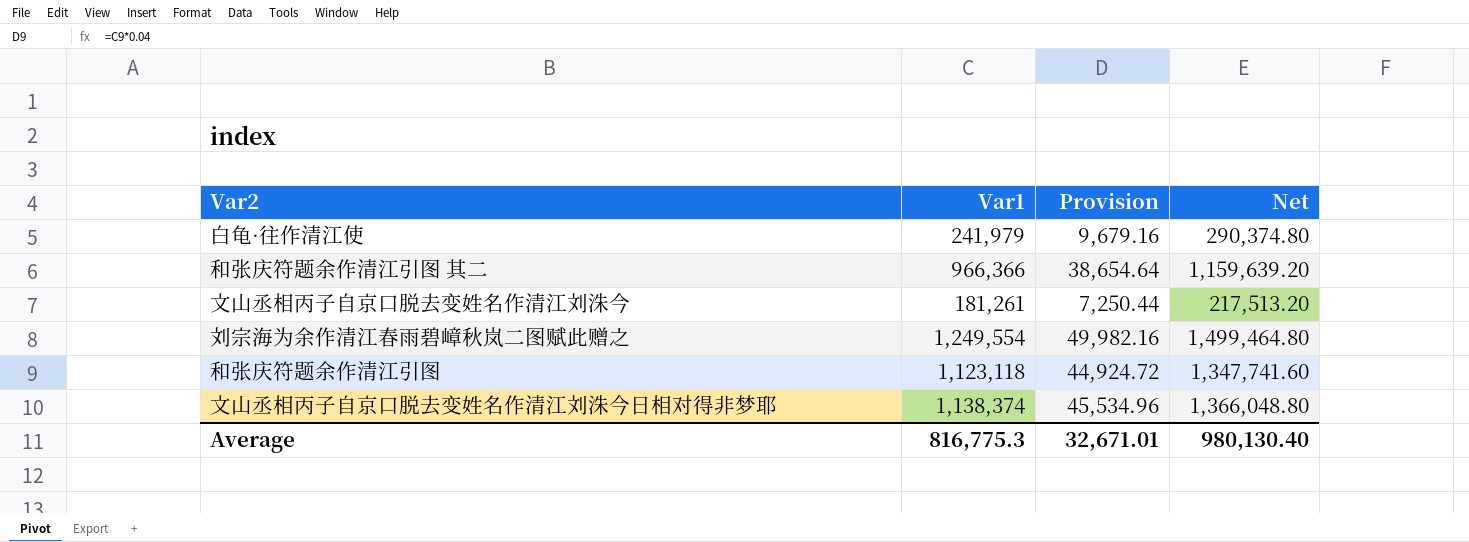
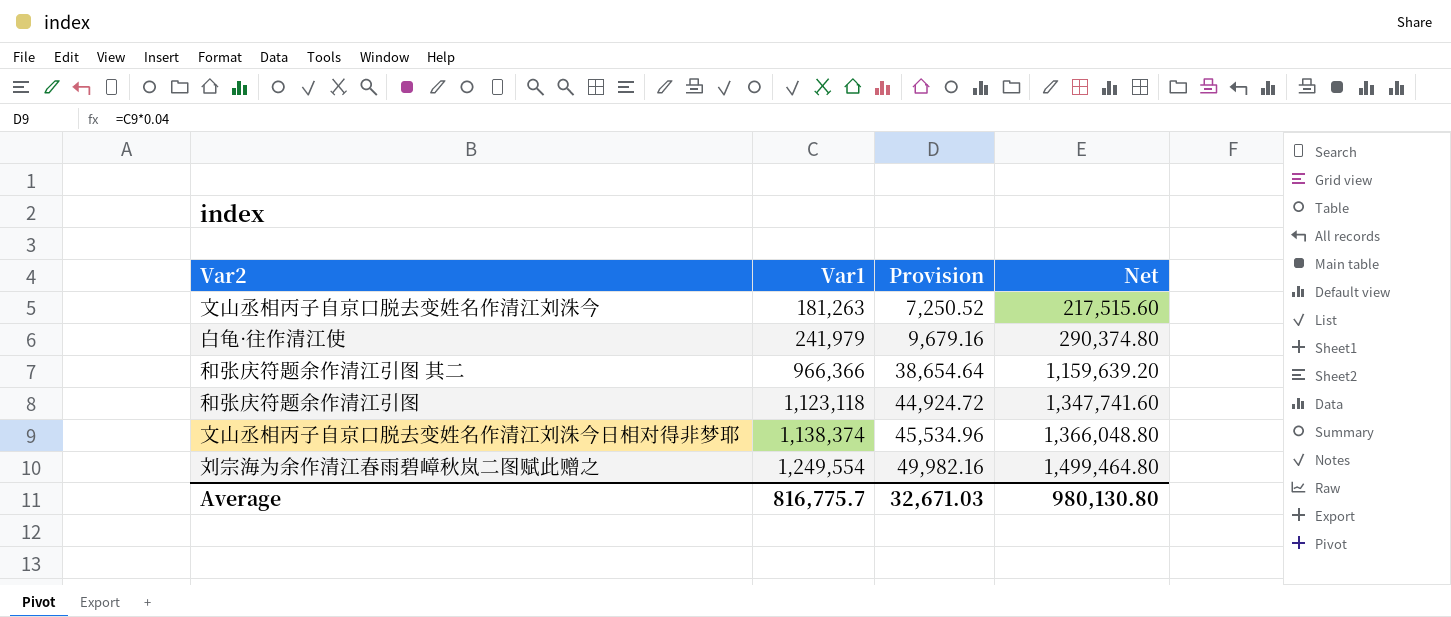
row order: none -> Var1 ascending
文山丞相丙子自京口脱去变姓名作清江刘洙今 | Var1: 181,261 -> 181,263
文山丞相丙子自京口脱去变姓名作清江刘洙今 | Provision: 7,250.44 -> 7,250.52
文山丞相丙子自京口脱去变姓名作清江刘洙今 | Net: 217,513.20 -> 217,515.60
Average | Var1: 816,775.3 -> 816,775.7
Average | Provision: 32,671.01 -> 32,671.03
Average | Net: 980,130.40 -> 980,130.80

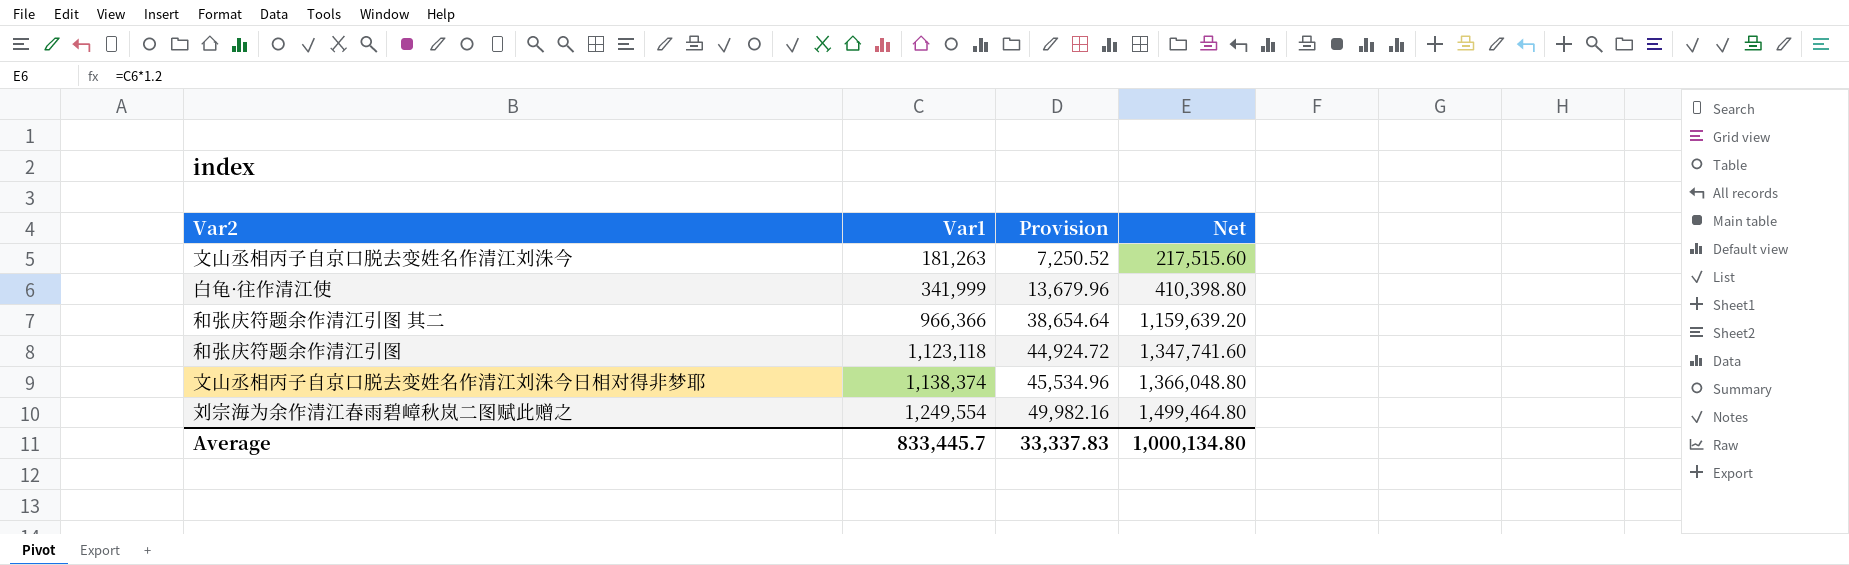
白龟·往作清江使 | Var1: 241,979 -> 341,999
白龟·往作清江使 | Provision: 9,679.16 -> 13,679.96
白龟·往作清江使 | Net: 290,374.80 -> 410,398.80
Average | Var1: 816,775.7 -> 833,445.7
Average | Provision: 32,671.03 -> 33,337.83
Average | Net: 980,130.80 -> 1,000,134.80

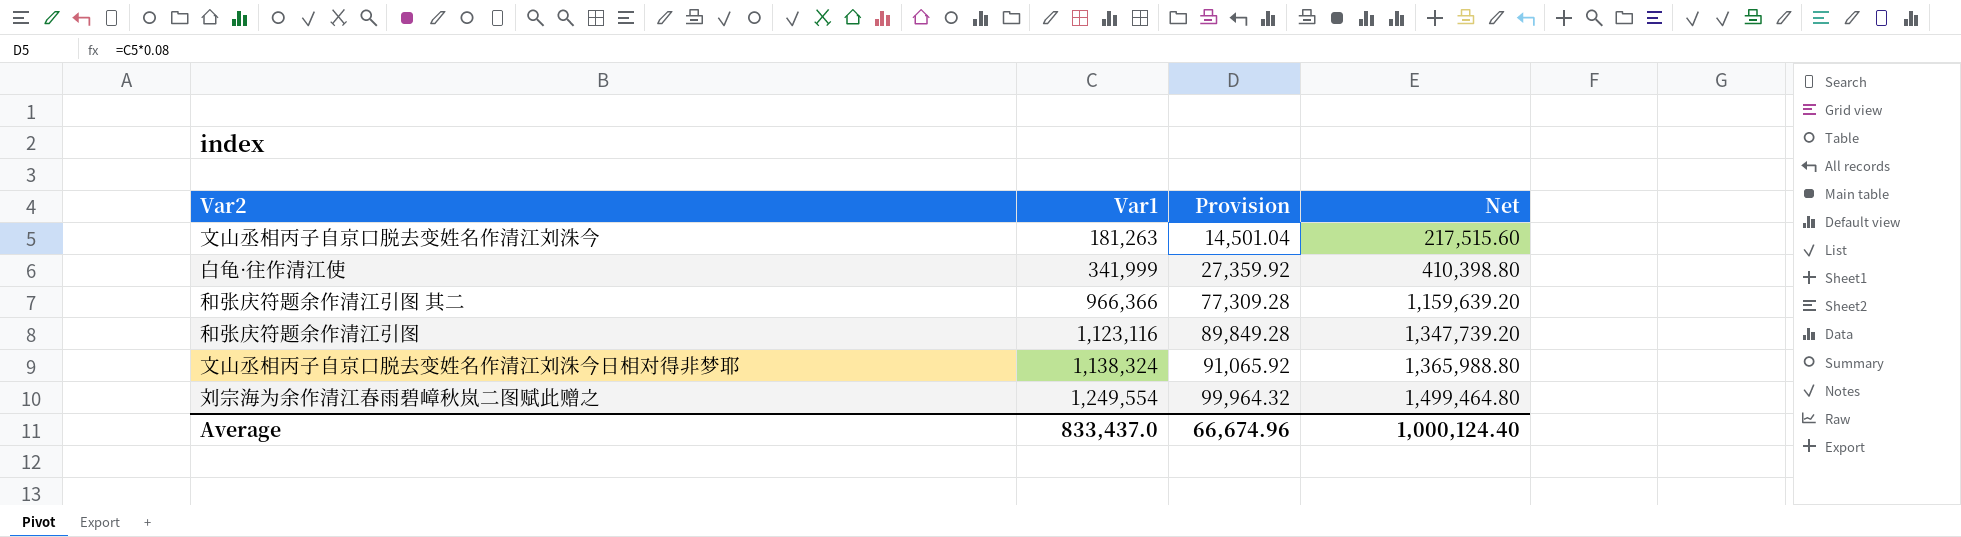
column Provision | formula: [Var1] * 0.04 -> [Var1] * 0.08
和张庆符题余作清江引图 | Var1: 1,123,118 -> 1,123,116
和张庆符题余作清江引图 | Net: 1,347,741.60 -> 1,347,739.20
文山丞相丙子自京口脱去变姓名作清江刘洙今日相对得非梦耶 | Var1: 1,138,374 -> 1,138,324
文山丞相丙子自京口脱去变姓名作清江刘洙今日相对得非梦耶 | Net: 1,366,048.80 -> 1,365,988.80
Average | Var1: 833,445.7 -> 833,437.0
Average | Provision: 33,337.83 -> 66,674.96
Average | Net: 1,000,134.80 -> 1,000,124.40

